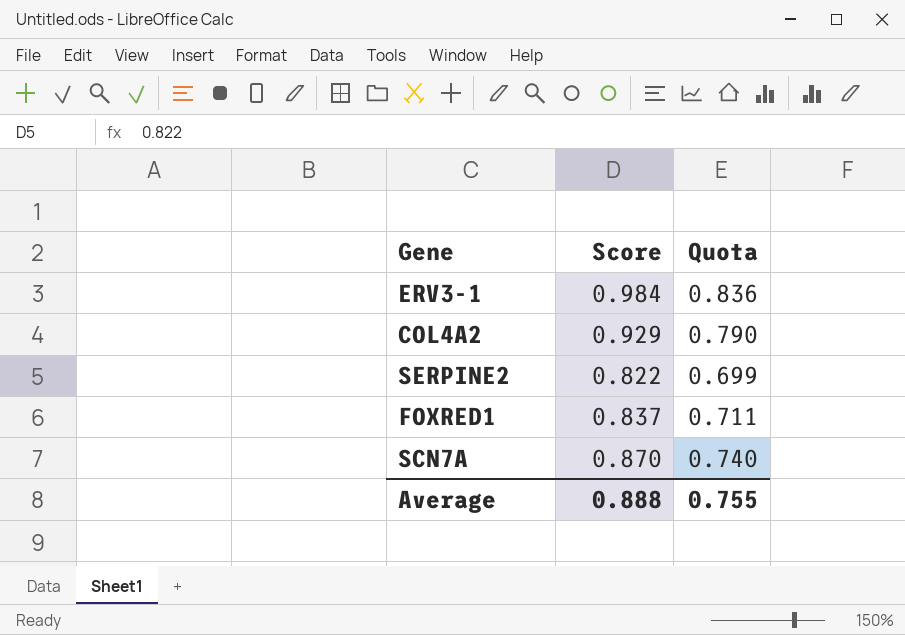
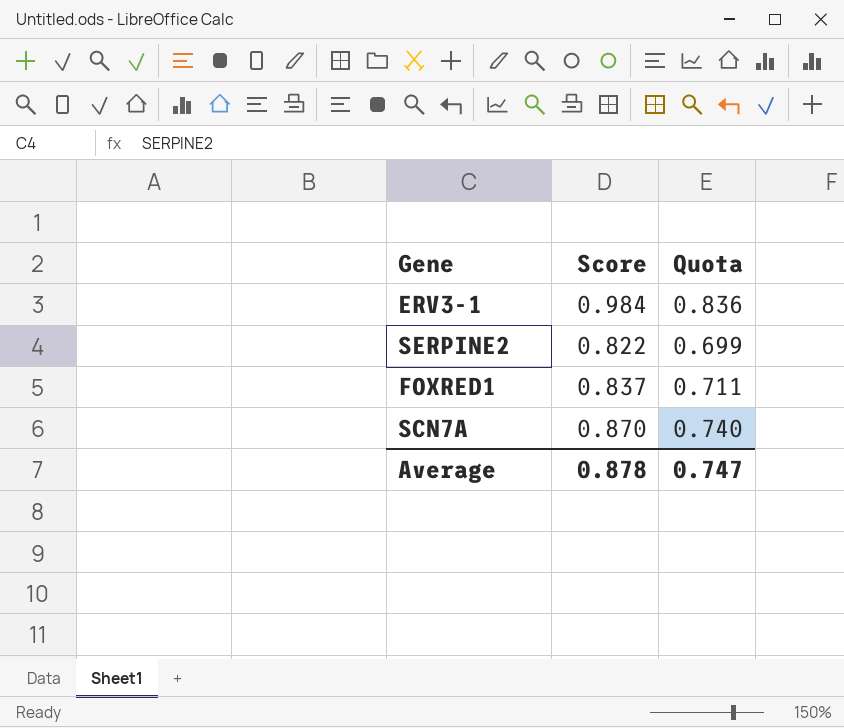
row COL4A2: 0.929 | 0.790 -> none
Average | Score: 0.888 -> 0.878
Average | Quota: 0.755 -> 0.747

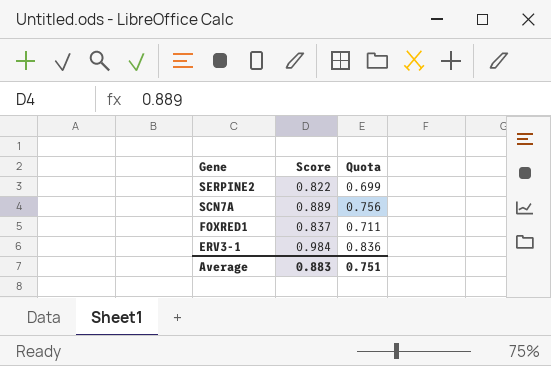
row order: none -> Gene descending
SCN7A | Score: 0.870 -> 0.889
SCN7A | Quota: 0.740 -> 0.756
Average | Score: 0.878 -> 0.883
Average | Quota: 0.747 -> 0.751

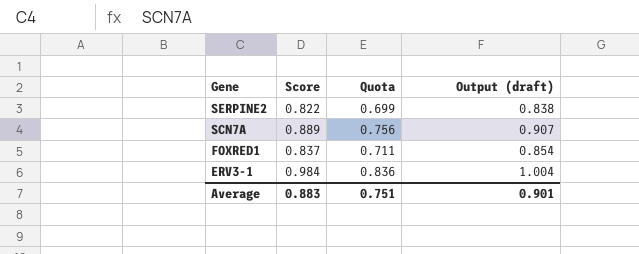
column Output (draft) | formula: none -> [Score] * 1.02

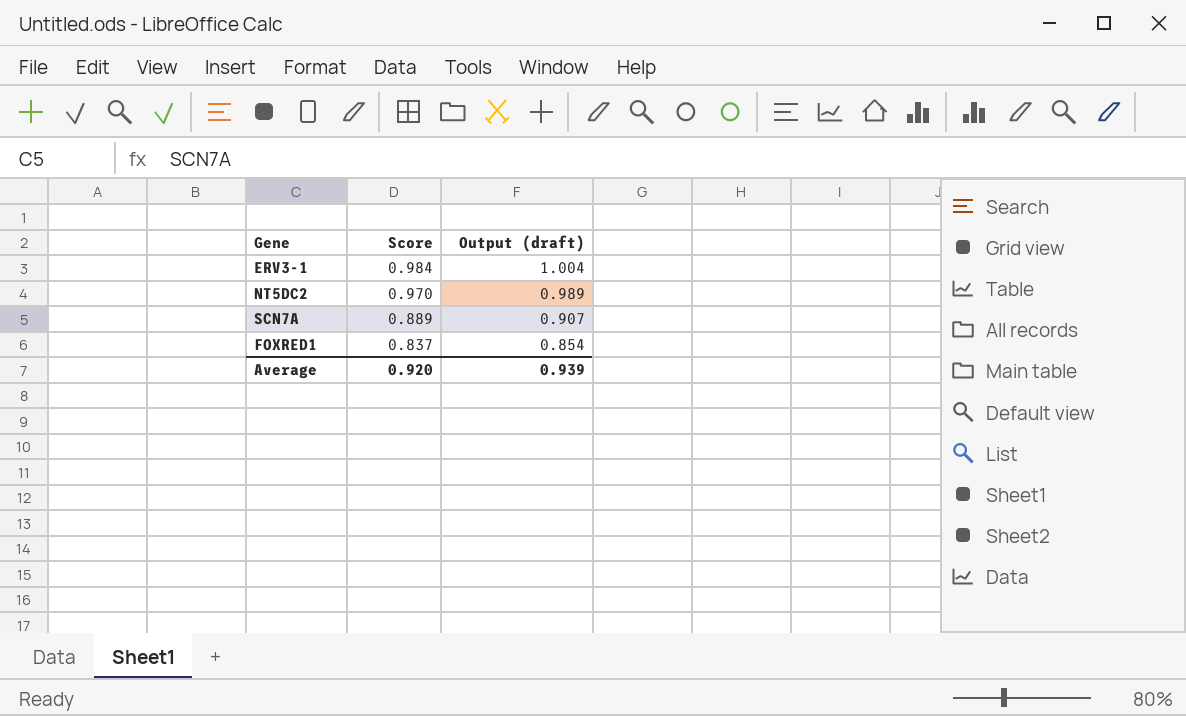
row order: Gene descending -> Score descending
column Quota | formula: [Score] * 0.85 -> none
row SERPINE2: 0.822 | 0.699 | 0.838 -> none
row NT5DC2: none -> 0.970 | 0.989
Average | Score: 0.883 -> 0.920
Average | Output (draft): 0.901 -> 0.939

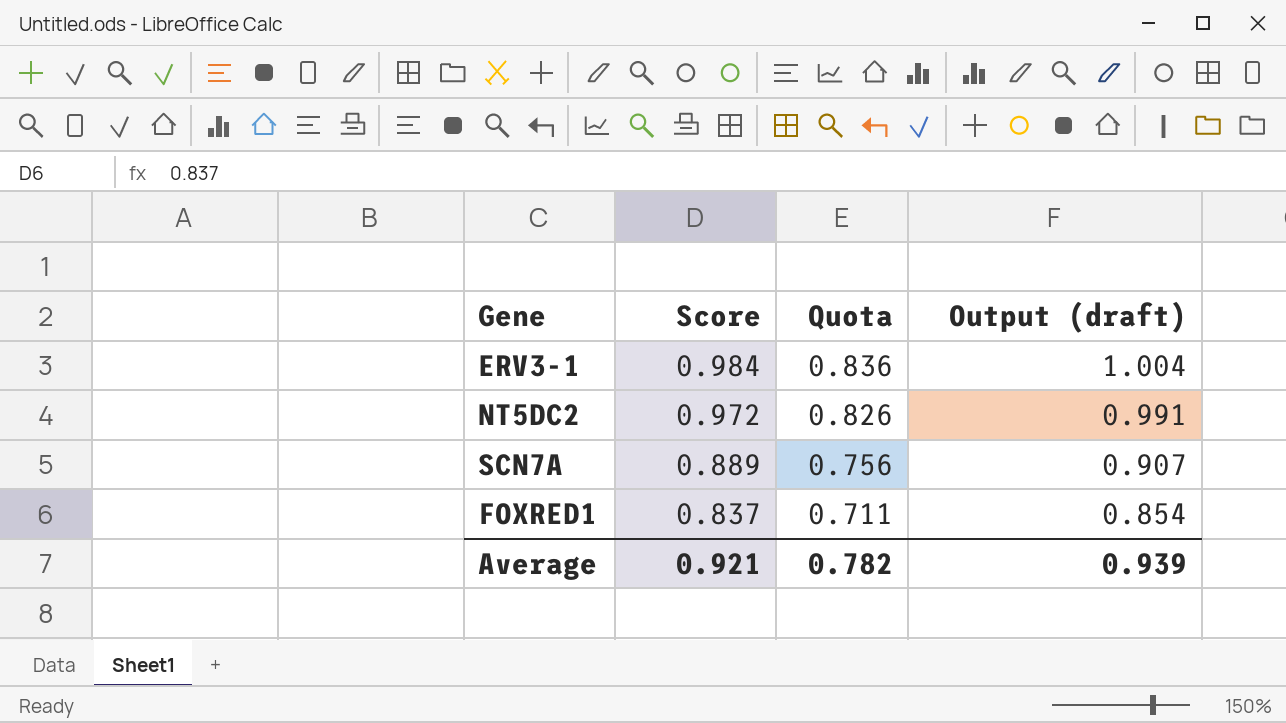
column Quota | formula: none -> [Score] * 0.85
NT5DC2 | Score: 0.970 -> 0.972
NT5DC2 | Output (draft): 0.989 -> 0.991
Average | Score: 0.920 -> 0.921

